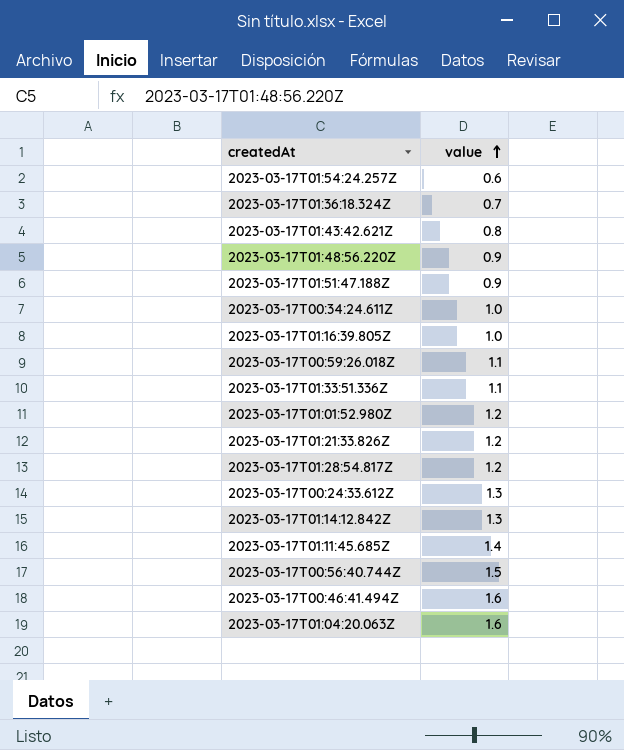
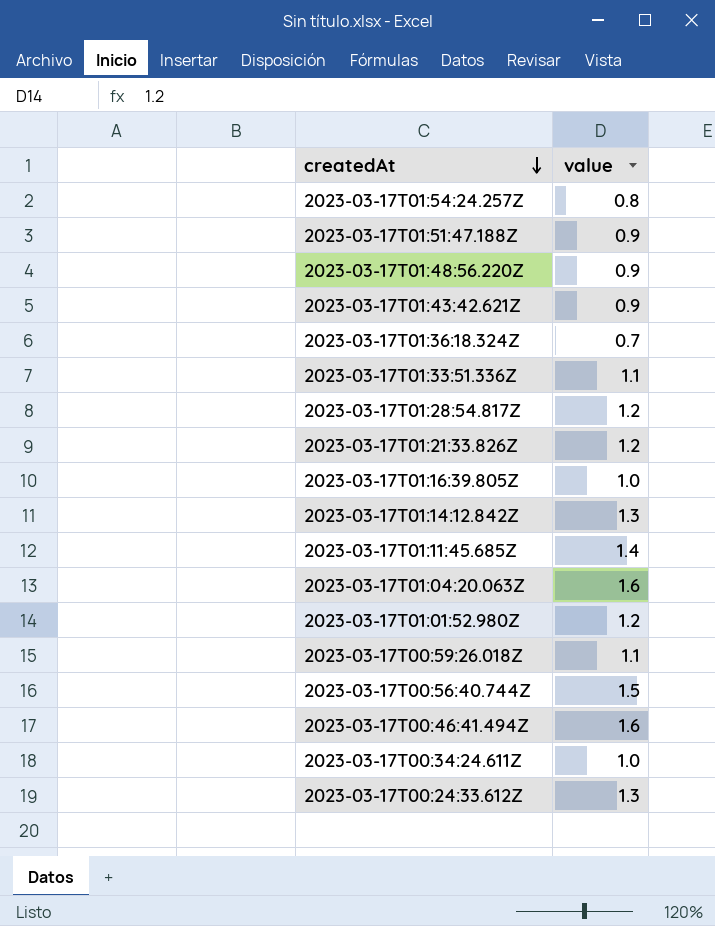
row order: value ascending -> createdAt descending
2023-03-17T01:54:24.257Z | value: 0.6 -> 0.8
2023-03-17T01:43:42.621Z | value: 0.8 -> 0.9

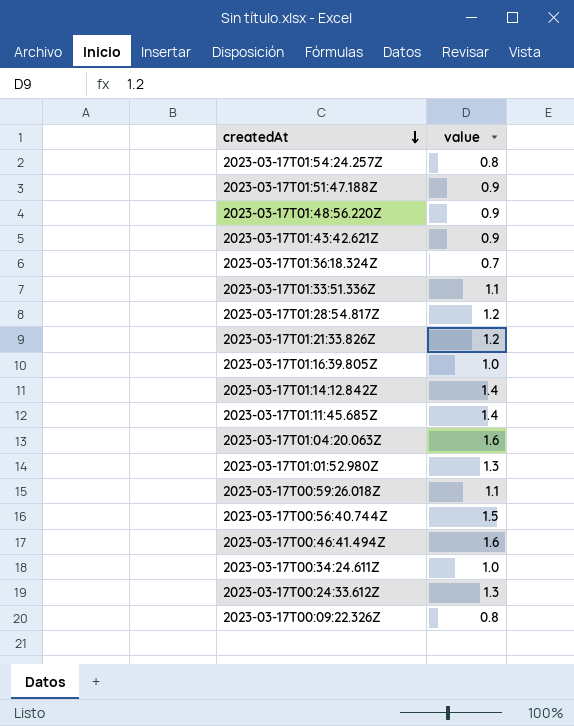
2023-03-17T01:14:12.842Z | value: 1.3 -> 1.4
2023-03-17T01:01:52.980Z | value: 1.2 -> 1.3
row 2023-03-17T00:09:22.326Z: none -> 0.8

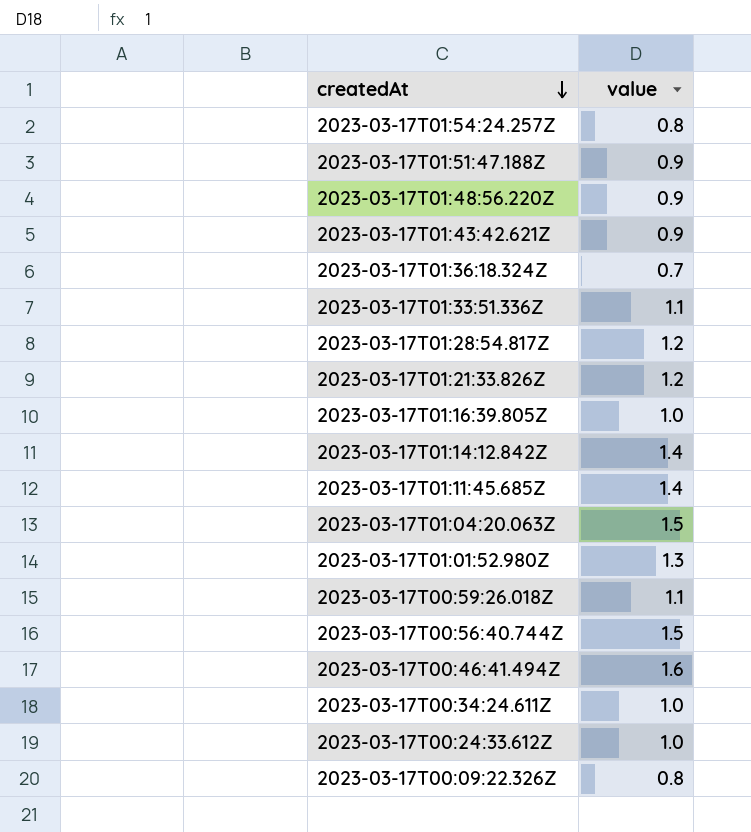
2023-03-17T01:04:20.063Z | value: 1.6 -> 1.5
2023-03-17T00:24:33.612Z | value: 1.3 -> 1.0

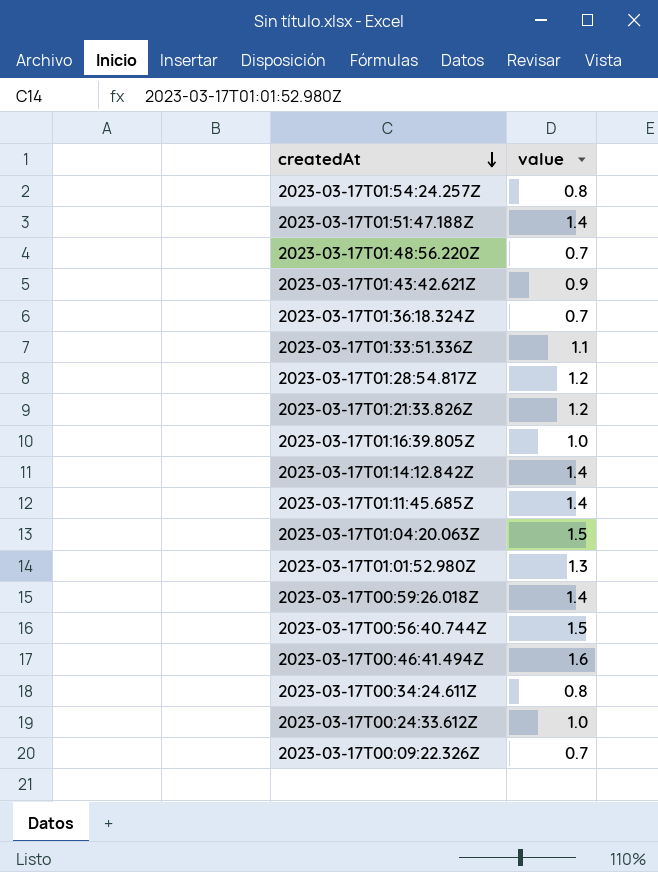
2023-03-17T01:51:47.188Z | value: 0.9 -> 1.4
2023-03-17T01:48:56.220Z | value: 0.9 -> 0.7
2023-03-17T00:59:26.018Z | value: 1.1 -> 1.4
2023-03-17T00:34:24.611Z | value: 1.0 -> 0.8
2023-03-17T00:09:22.326Z | value: 0.8 -> 0.7

